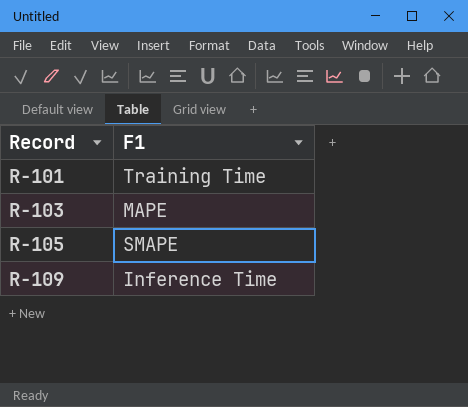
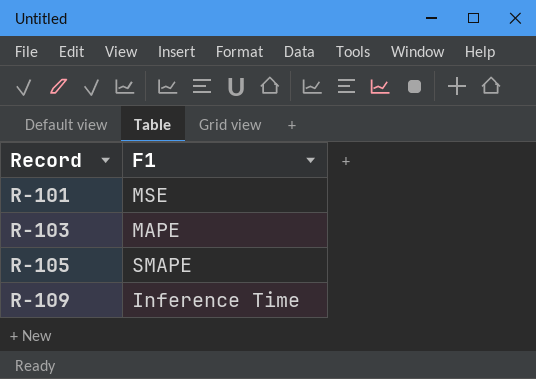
R-101 | F1: Training Time -> MSE

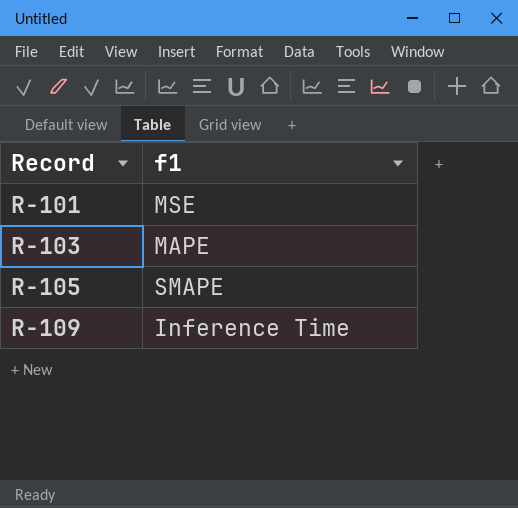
column name: F1 -> f1

